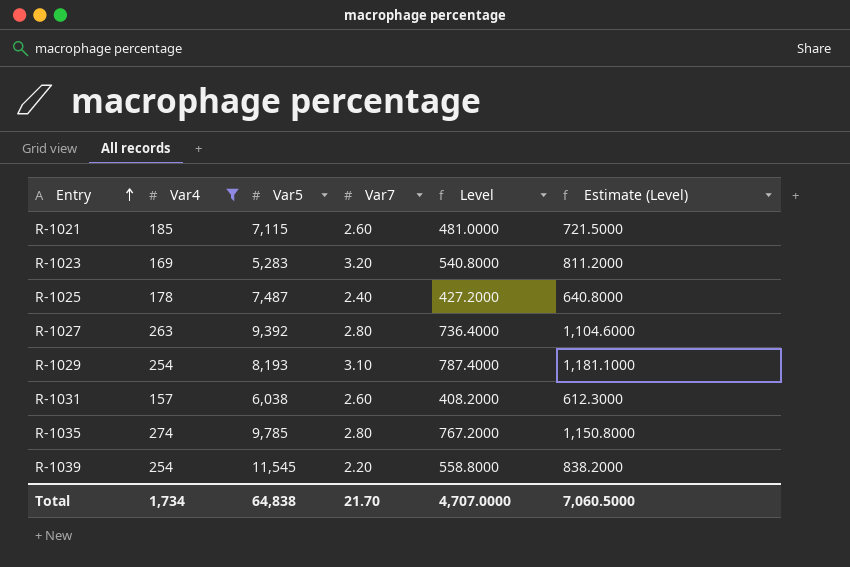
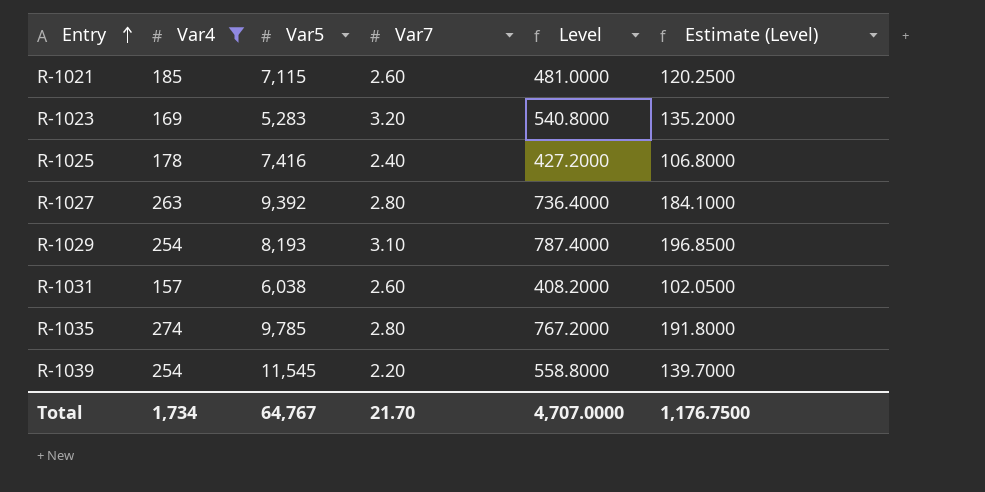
column Estimate (Level) | formula: [Level] * 1.5 -> [Level] * 0.25
R-1025 | Var5: 7,487 -> 7,416
Total | Var5: 64,838 -> 64,767
Total | Estimate (Level): 7,060.5000 -> 1,176.7500

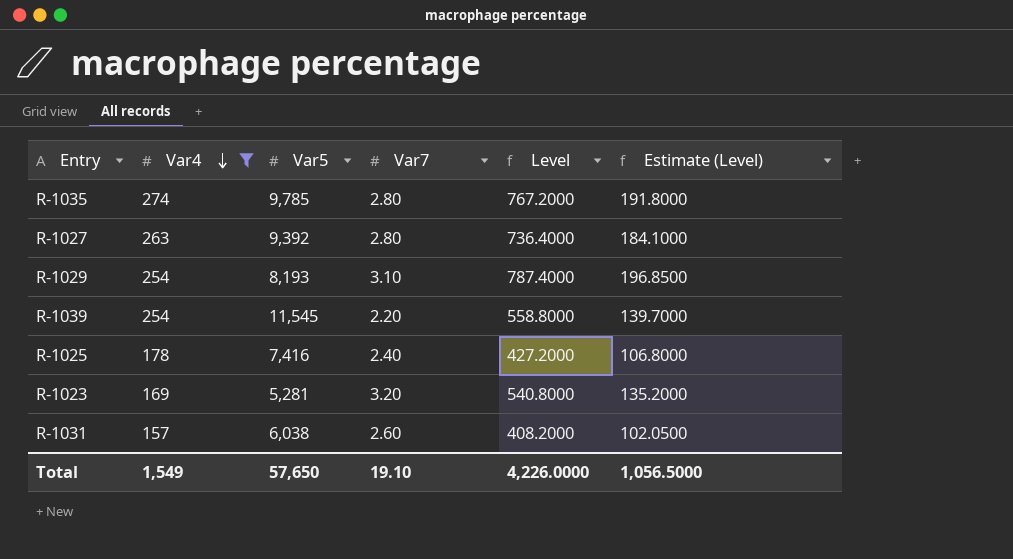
row order: Entry ascending -> Var4 descending
row R-1021: 185 | 7,115 | 2.60 | 481.0000 | 120.2500 -> none
R-1023 | Var5: 5,283 -> 5,281
Total | Var4: 1,734 -> 1,549
Total | Var5: 64,767 -> 57,650
Total | Var7: 21.70 -> 19.10
Total | Level: 4,707.0000 -> 4,226.0000
Total | Estimate (Level): 1,176.7500 -> 1,056.5000

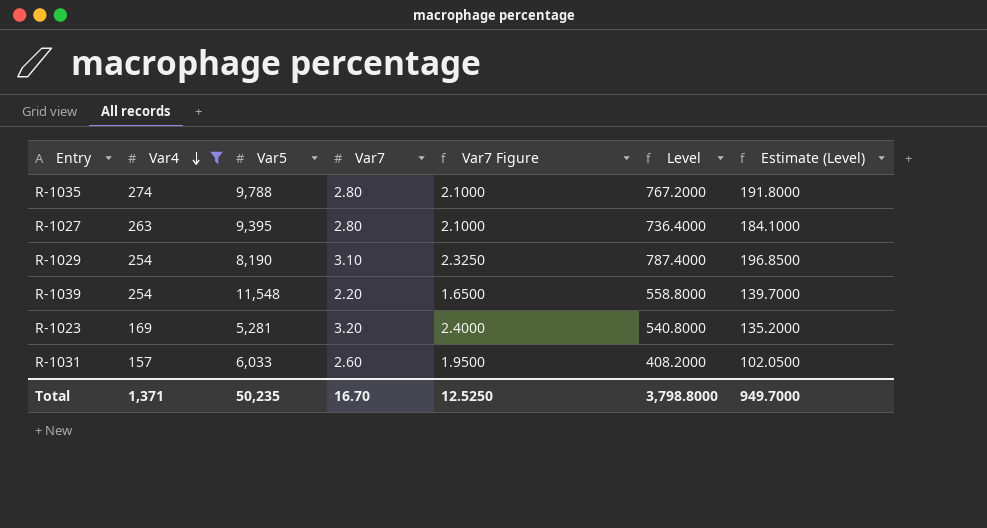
column Var7 Figure | formula: none -> [Var7] * 0.75
row R-1025: 178 | 7,416 | 2.40 | 427.2000 | 106.8000 -> none
R-1035 | Var5: 9,785 -> 9,788
R-1027 | Var5: 9,392 -> 9,395
R-1029 | Var5: 8,193 -> 8,190
R-1039 | Var5: 11,545 -> 11,548
R-1031 | Var5: 6,038 -> 6,033
Total | Var4: 1,549 -> 1,371
Total | Var5: 57,650 -> 50,235
Total | Var7: 19.10 -> 16.70
Total | Level: 4,226.0000 -> 3,798.8000
Total | Estimate (Level): 1,056.5000 -> 949.7000

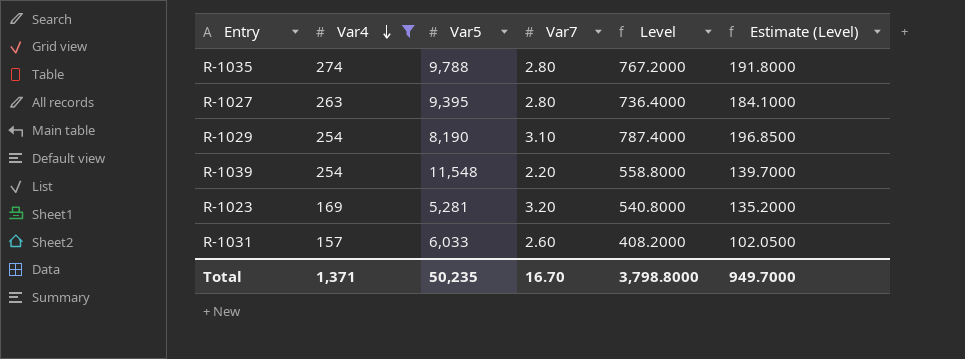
column Var7 Figure | formula: [Var7] * 0.75 -> none

